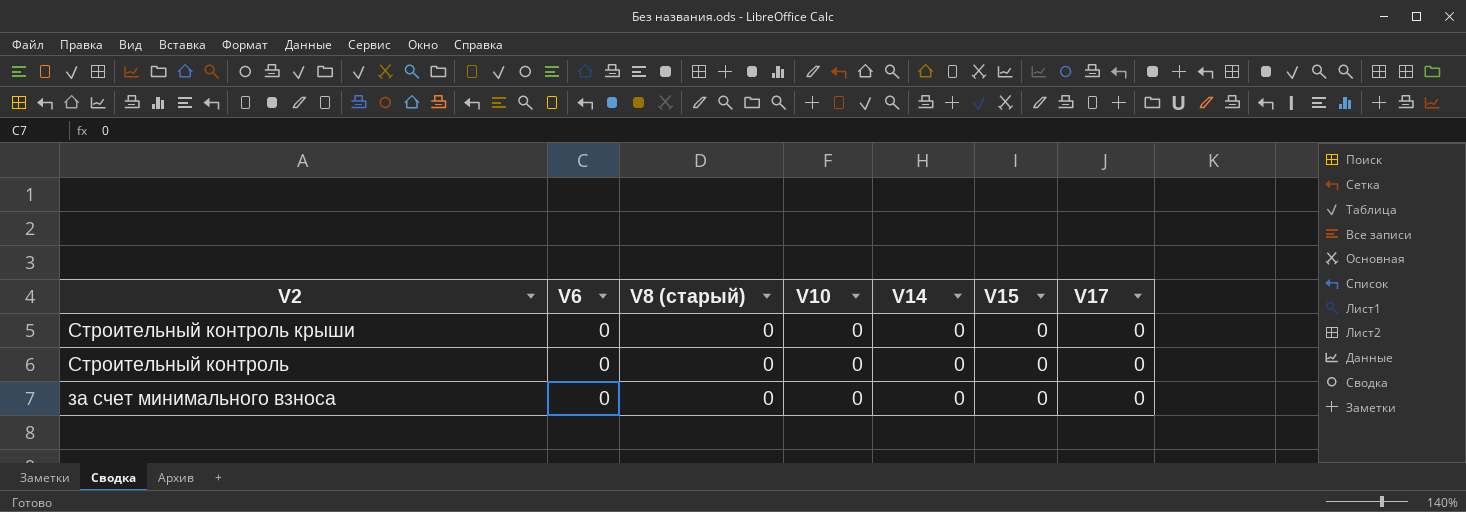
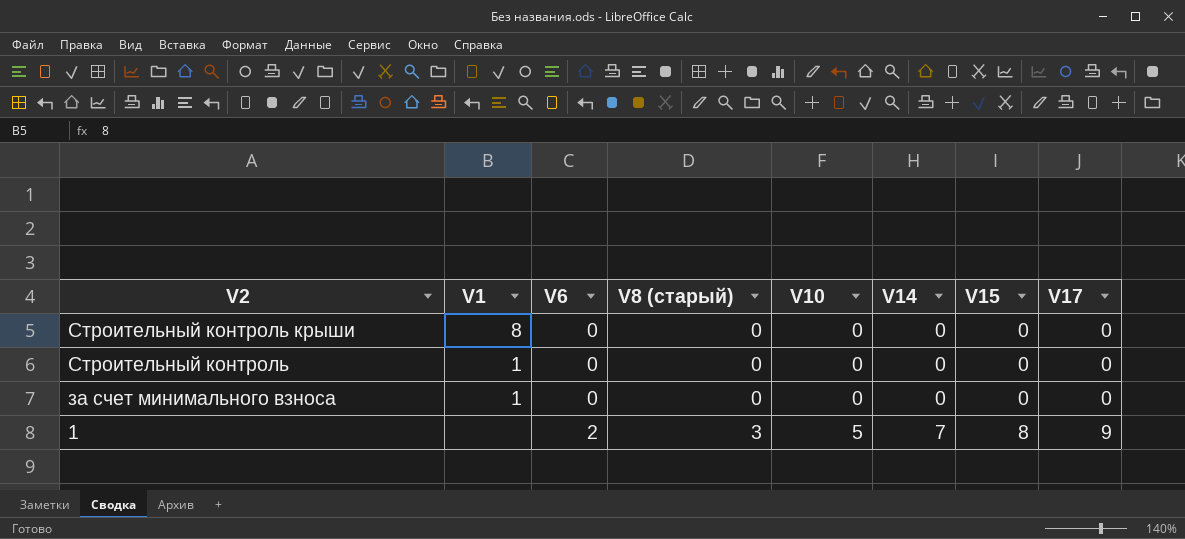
column V1 | position: none -> 2
row 1: none -> none | 2 | 3 | 5 | 7 | 8 | 9

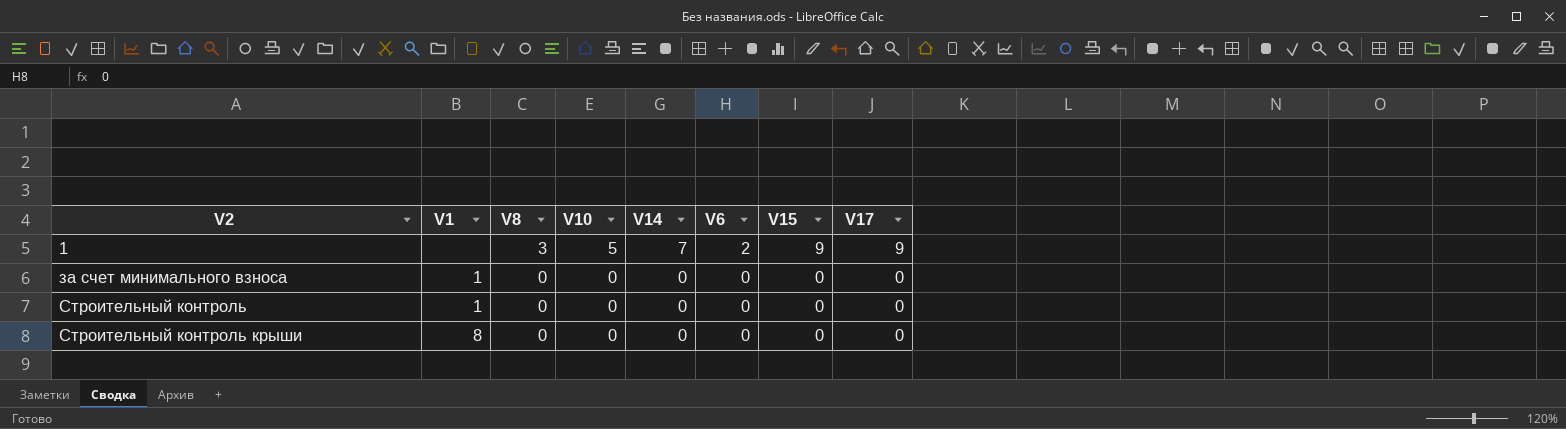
row order: V2 descending -> V2 ascending
column name: V8 (старый) -> V8
column V6 | position: 3 -> 6
1 | V15: 8 -> 9

